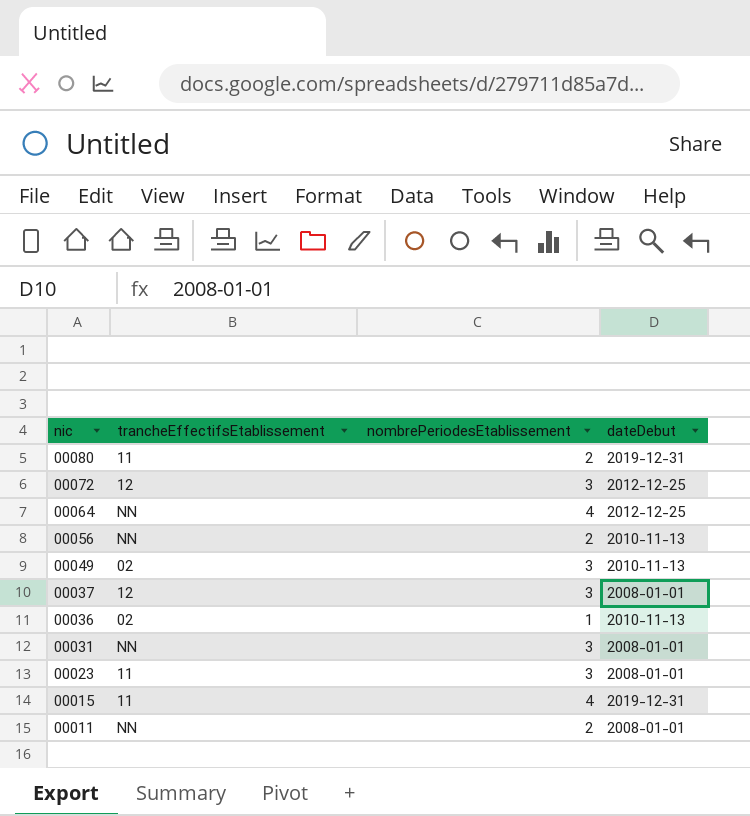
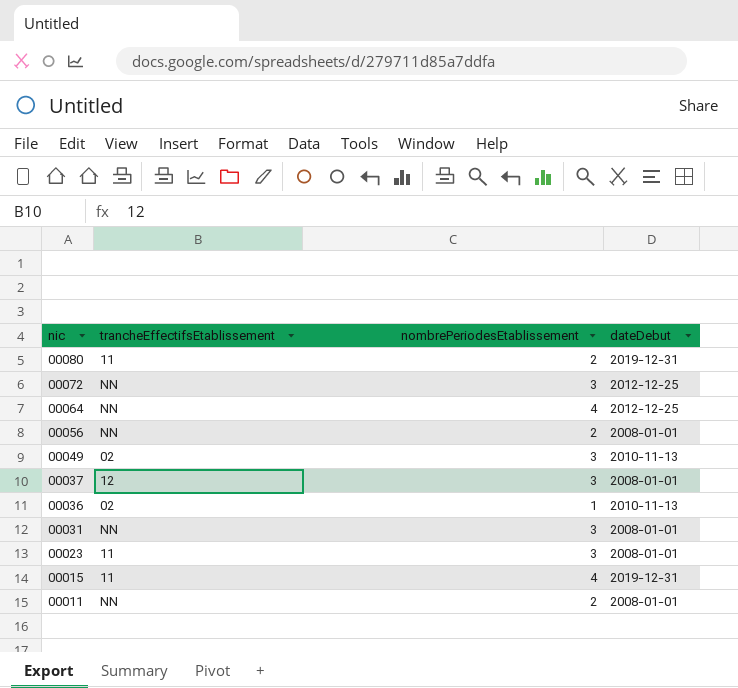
00072 | trancheEffectifsEtablissement: 12 -> NN
00056 | dateDebut: 2010-11-13 -> 2008-01-01

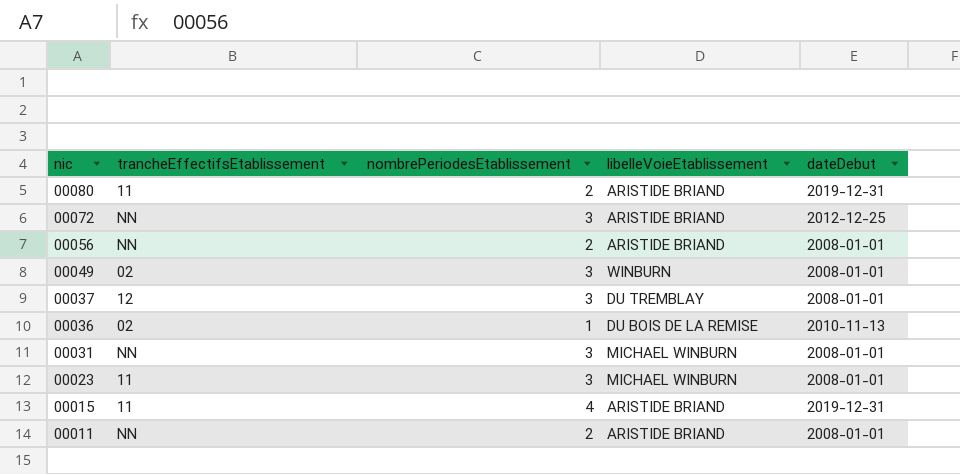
column libelleVoieEtablissement | position: none -> 4
row 00064: NN | 4 | 2012-12-25 -> none
00049 | dateDebut: 2010-11-13 -> 2008-01-01

